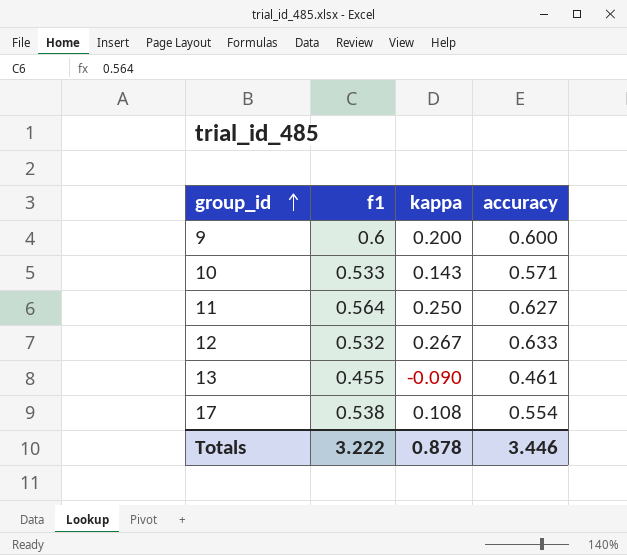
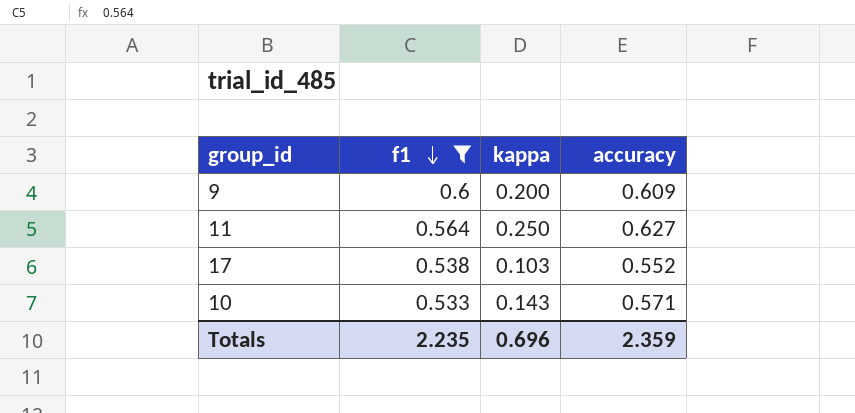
filter: none -> f1 >= 0.533
row order: group_id ascending -> f1 descending
9 | accuracy: 0.600 -> 0.609
17 | kappa: 0.108 -> 0.103
17 | accuracy: 0.554 -> 0.552
Totals | f1: 3.222 -> 2.235
Totals | kappa: 0.878 -> 0.696
Totals | accuracy: 3.446 -> 2.359

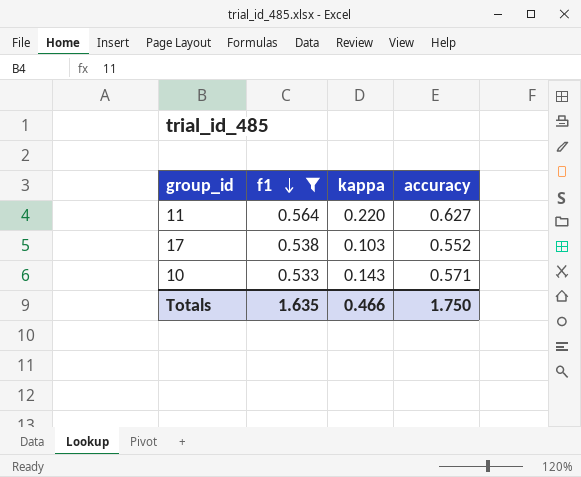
row 9: 0.6 | 0.200 | 0.609 -> none
11 | kappa: 0.250 -> 0.220
Totals | f1: 2.235 -> 1.635
Totals | kappa: 0.696 -> 0.466
Totals | accuracy: 2.359 -> 1.750

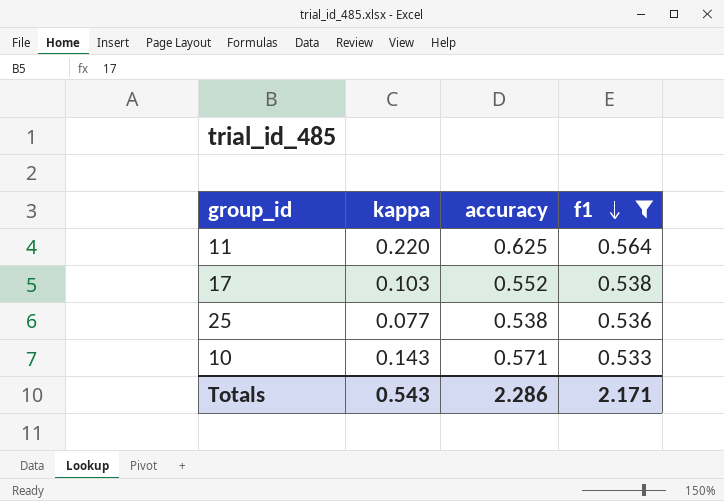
column f1 | position: 2 -> 4
11 | accuracy: 0.627 -> 0.625
row 25: none -> 0.077 | 0.538 | 0.536
Totals | kappa: 0.466 -> 0.543
Totals | accuracy: 1.750 -> 2.286
Totals | f1: 1.635 -> 2.171

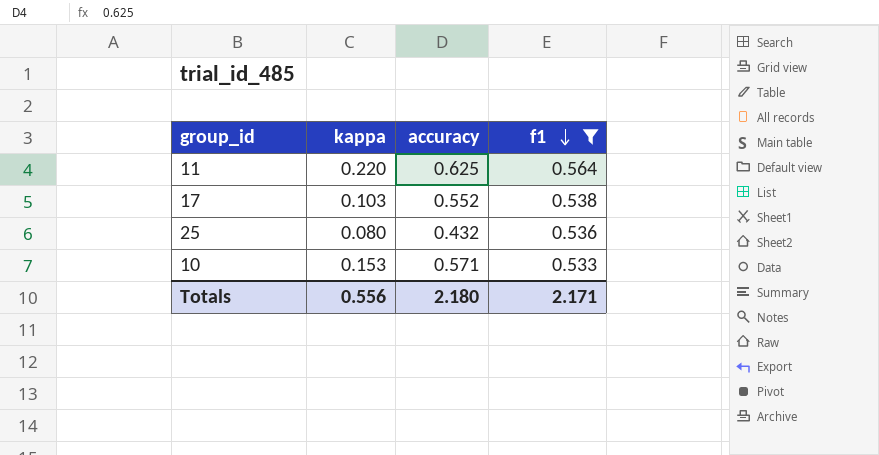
25 | kappa: 0.077 -> 0.080
25 | accuracy: 0.538 -> 0.432
10 | kappa: 0.143 -> 0.153
Totals | kappa: 0.543 -> 0.556
Totals | accuracy: 2.286 -> 2.180

